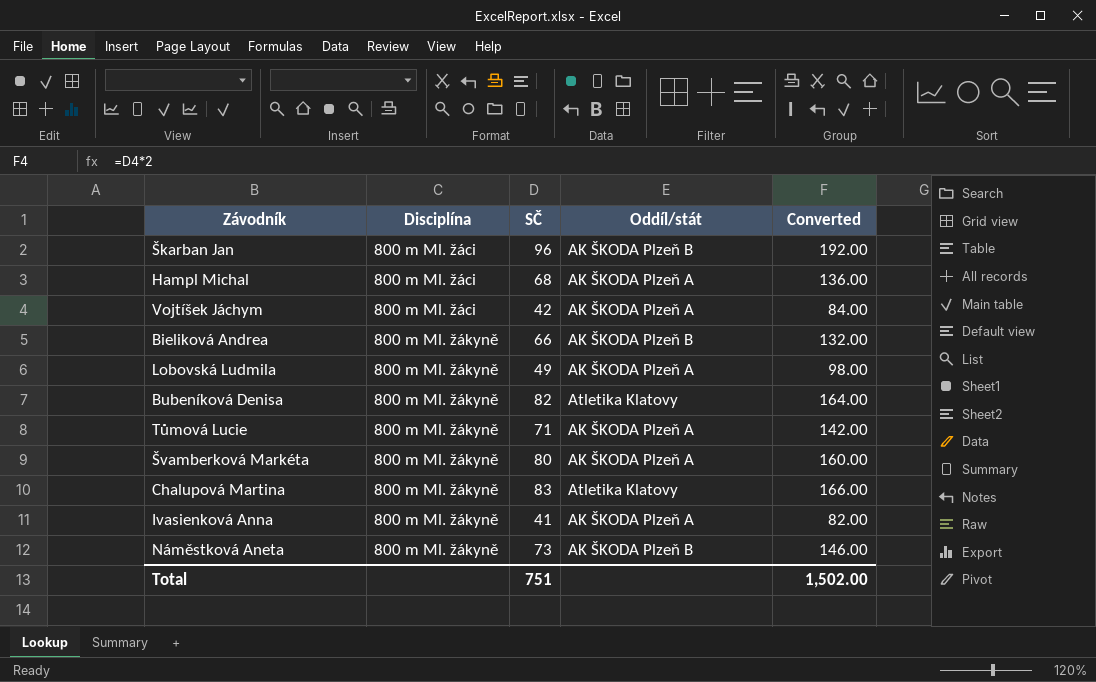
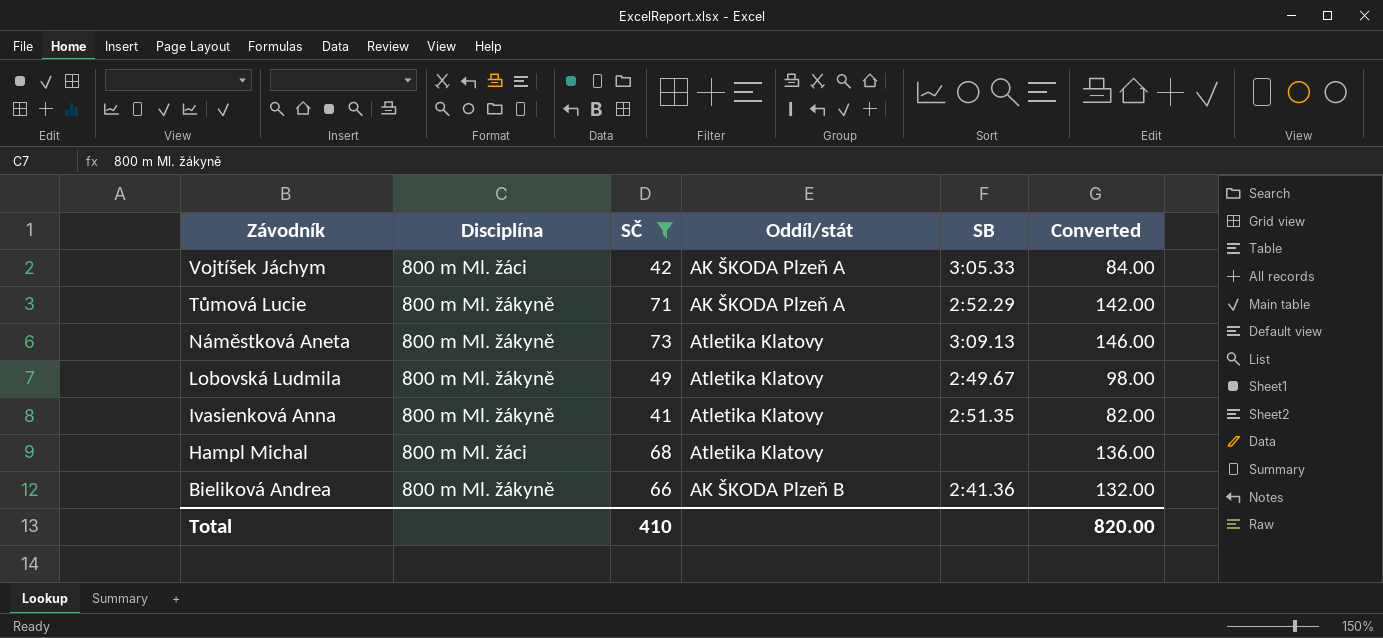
filter: none -> SČ <= 73
row order: Disciplína ascending -> Závodník descending
column SB | position: none -> 5
Náměstková Aneta | Oddíl/stát: AK ŠKODA Plzeň B -> Atletika Klatovy
Lobovská Ludmila | Oddíl/stát: AK ŠKODA Plzeň A -> Atletika Klatovy
Ivasienková Anna | Oddíl/stát: AK ŠKODA Plzeň A -> Atletika Klatovy
Hampl Michal | Oddíl/stát: AK ŠKODA Plzeň A -> Atletika Klatovy
Total | SČ: 751 -> 410
Total | Converted: 1,502.00 -> 820.00

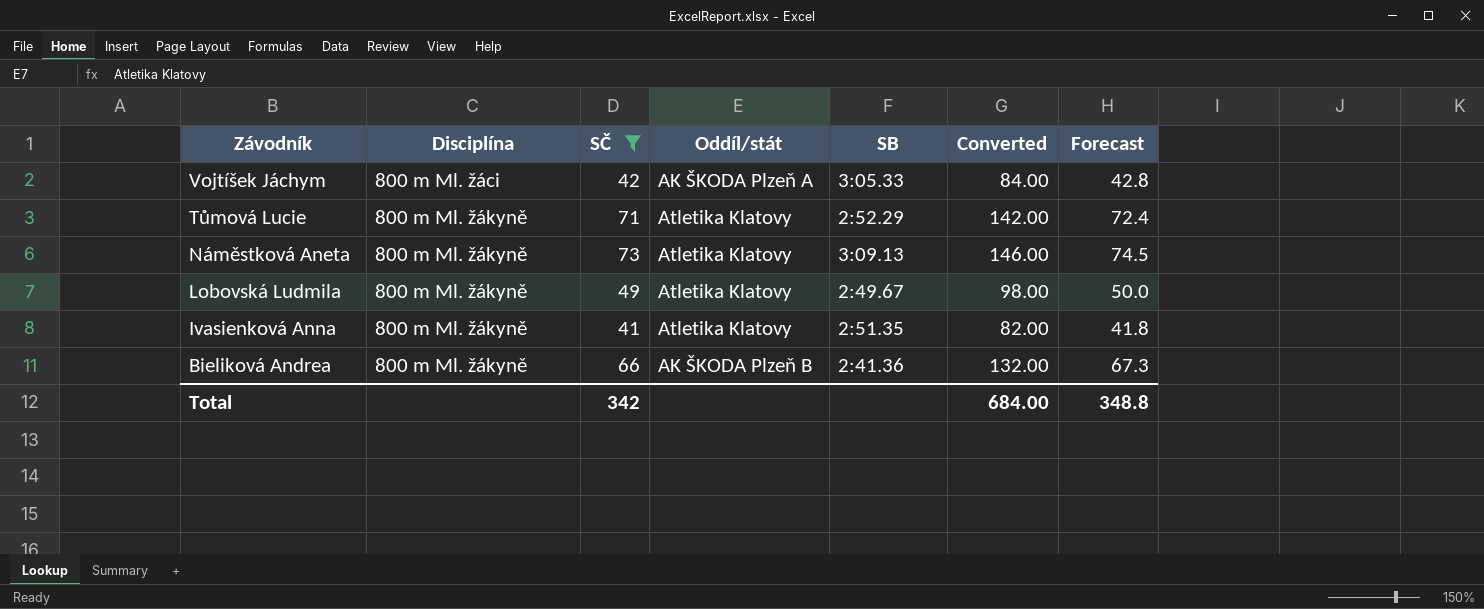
column Forecast | formula: none -> [SČ] * 1.02
row Hampl Michal: 800 m Ml. žáci | 68 | Atletika Klatovy | none | 136.00 -> none
Tůmová Lucie | Oddíl/stát: AK ŠKODA Plzeň A -> Atletika Klatovy
Total | SČ: 410 -> 342
Total | Converted: 820.00 -> 684.00

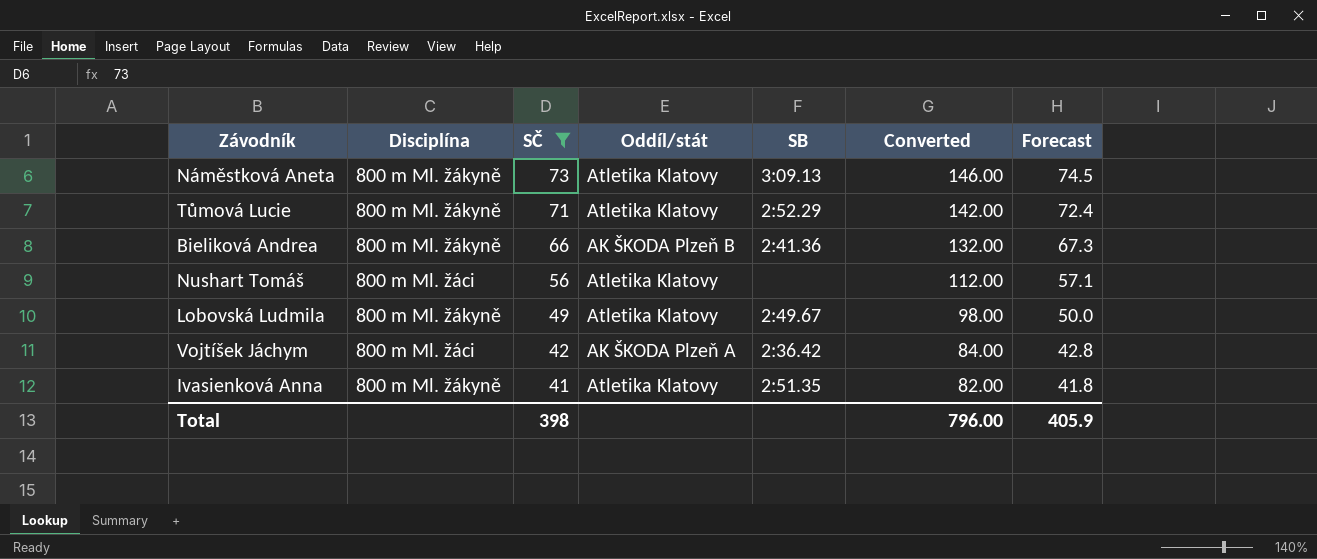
row order: Závodník descending -> SČ descending
row Nushart Tomáš: none -> 800 m Ml. žáci | 56 | Atletika Klatovy | none | 112.00 | 57.1
Vojtíšek Jáchym | SB: 3:05.33 -> 2:36.42
Total | SČ: 342 -> 398
Total | Converted: 684.00 -> 796.00
Total | Forecast: 348.8 -> 405.9

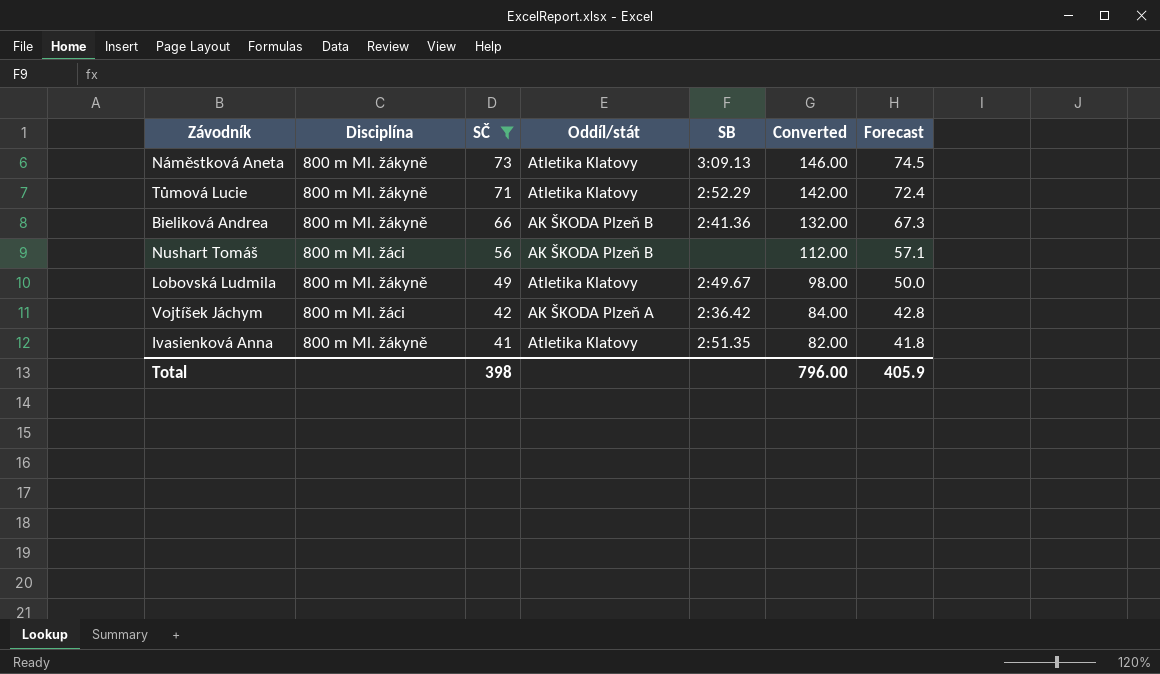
Nushart Tomáš | Oddíl/stát: Atletika Klatovy -> AK ŠKODA Plzeň B

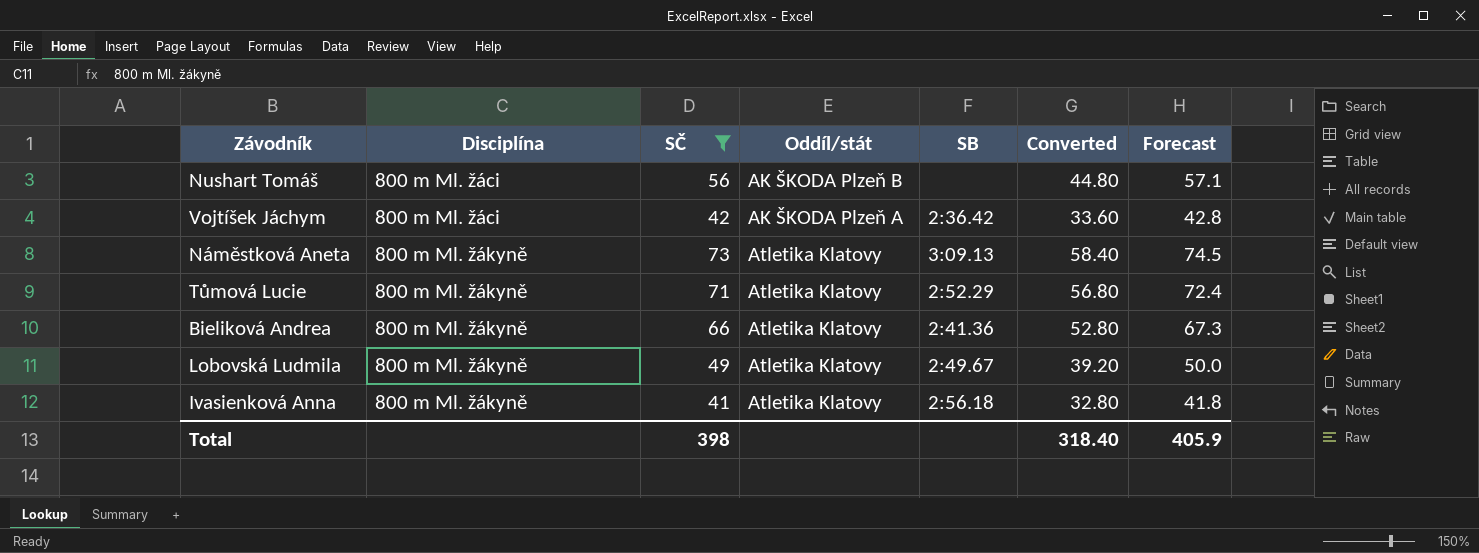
row order: SČ descending -> Disciplína ascending
column Converted | formula: [SČ] * 2 -> [SČ] * 0.8
Bieliková Andrea | Oddíl/stát: AK ŠKODA Plzeň B -> Atletika Klatovy
Ivasienková Anna | SB: 2:51.35 -> 2:56.18
Total | Converted: 796.00 -> 318.40

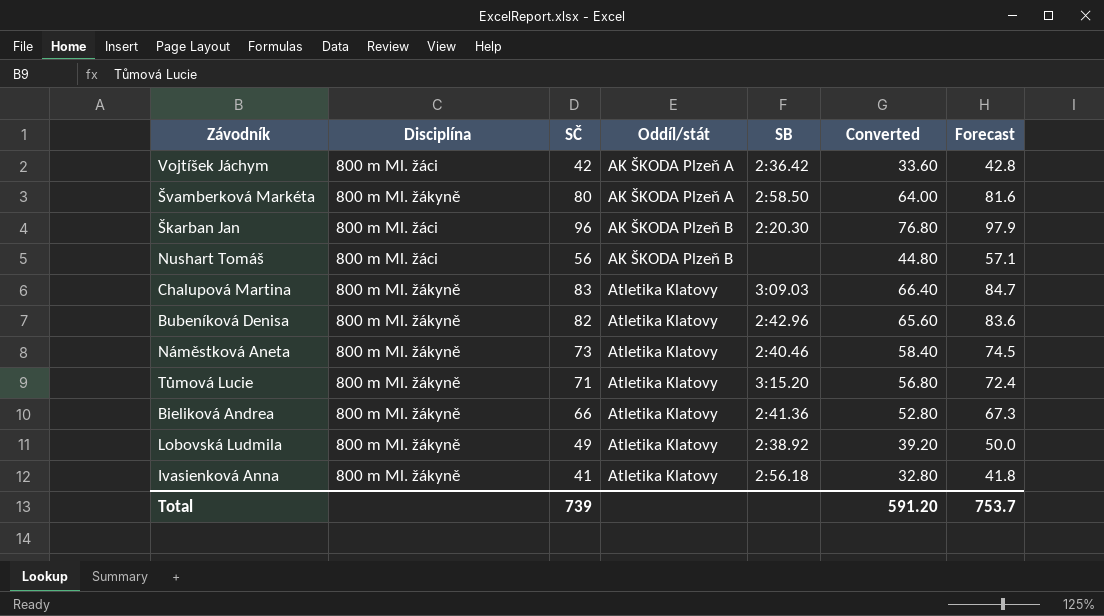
filter: SČ <= 73 -> none
row order: Disciplína ascending -> Oddíl/stát ascending
Náměstková Aneta | SB: 3:09.13 -> 2:40.46
Tůmová Lucie | SB: 2:52.29 -> 3:15.20
Lobovská Ludmila | SB: 2:49.67 -> 2:38.92
Total | SČ: 398 -> 739
Total | Converted: 318.40 -> 591.20
Total | Forecast: 405.9 -> 753.7

